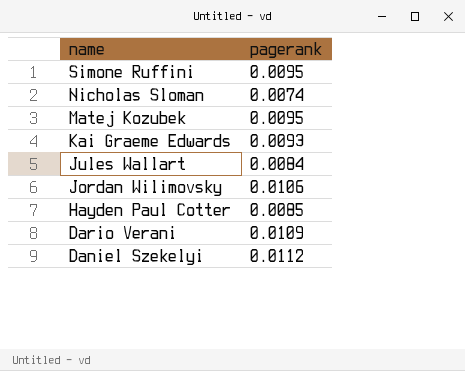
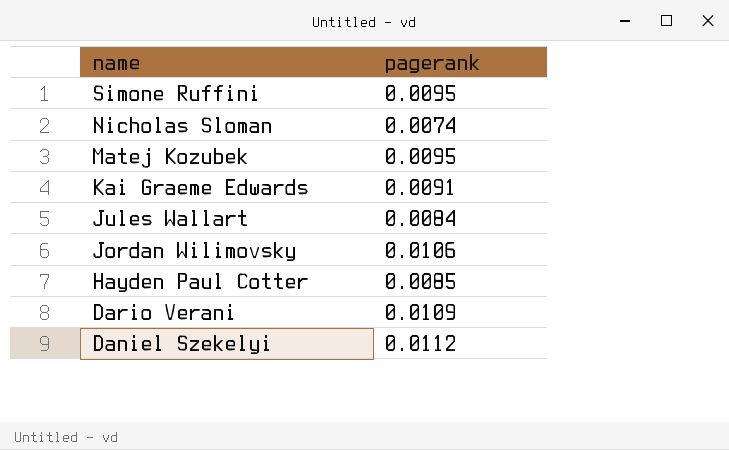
Kai Graeme Edwards | pagerank: 0.0093 -> 0.0091

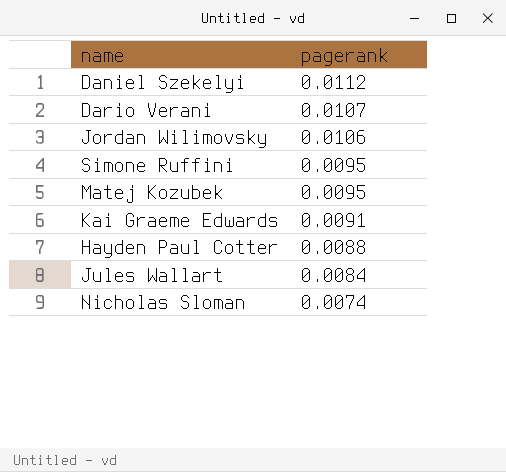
row order: name descending -> pagerank descending
Dario Verani | pagerank: 0.0109 -> 0.0107
Hayden Paul Cotter | pagerank: 0.0085 -> 0.0088

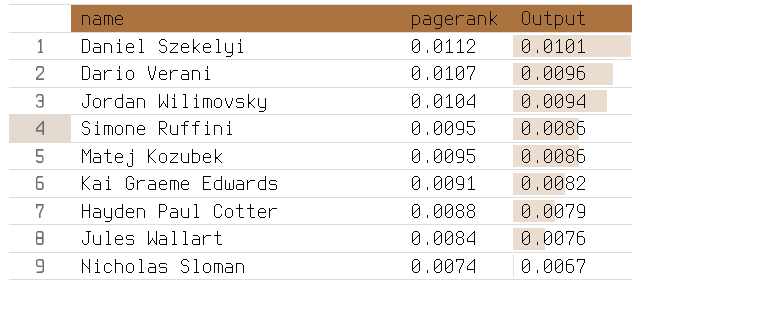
column Output | formula: none -> [pagerank] * 0.9
Jordan Wilimovsky | pagerank: 0.0106 -> 0.0104

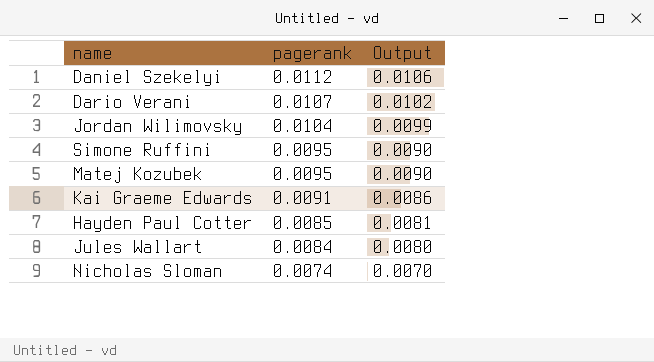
column Output | formula: [pagerank] * 0.9 -> [pagerank] * 0.95
Hayden Paul Cotter | pagerank: 0.0088 -> 0.0085

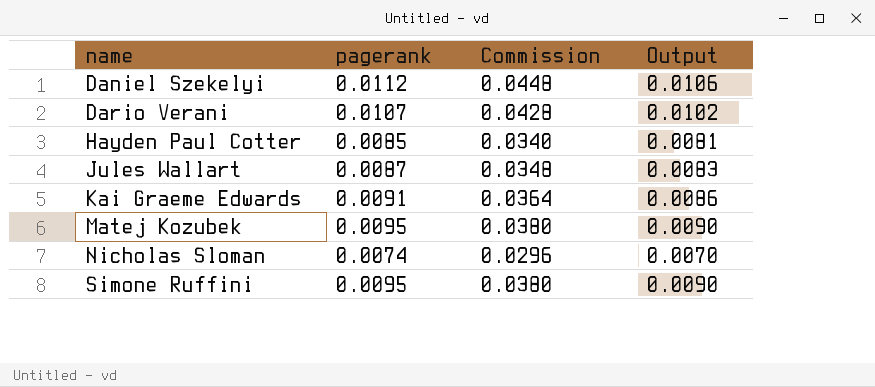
row order: pagerank descending -> name ascending
column Commission | formula: none -> [pagerank] * 4
row Jordan Wilimovsky: 0.0104 | 0.0099 -> none
Jules Wallart | pagerank: 0.0084 -> 0.0087
Jules Wallart | Output: 0.0080 -> 0.0083

